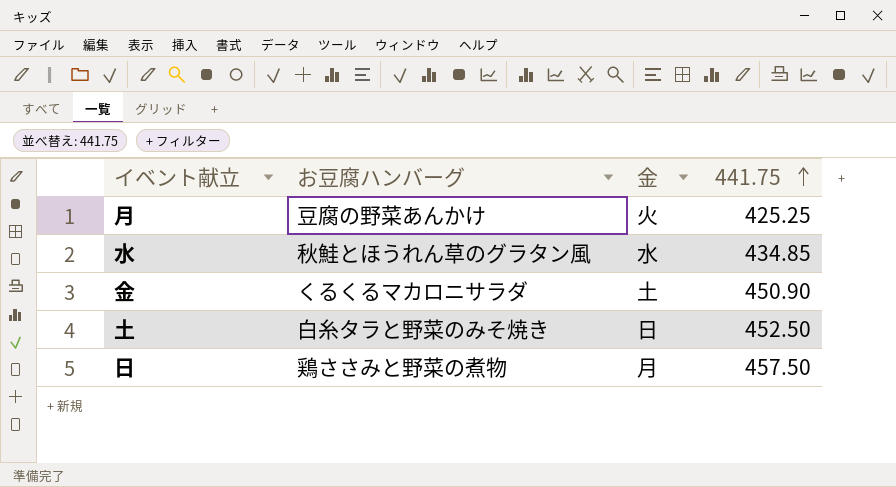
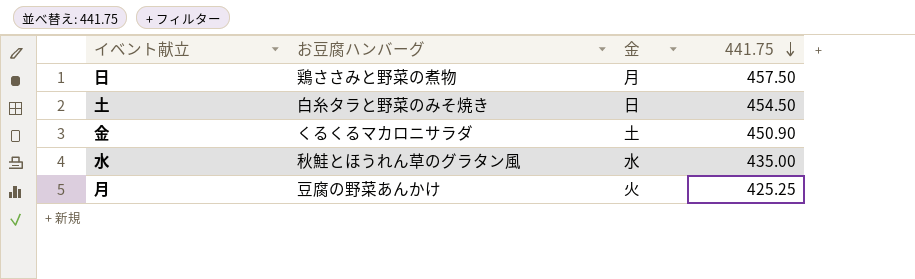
row order: 441.75 ascending -> 441.75 descending
土 | 441.75: 452.50 -> 454.50
水 | 441.75: 434.85 -> 435.00

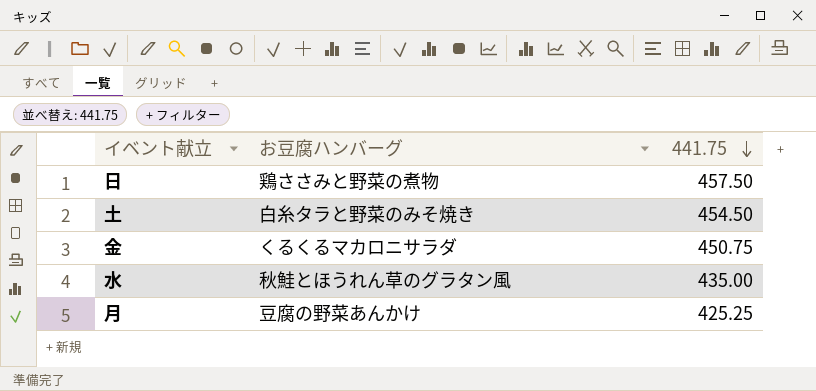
column 金 | position: 3 -> none
金 | 441.75: 450.90 -> 450.75

